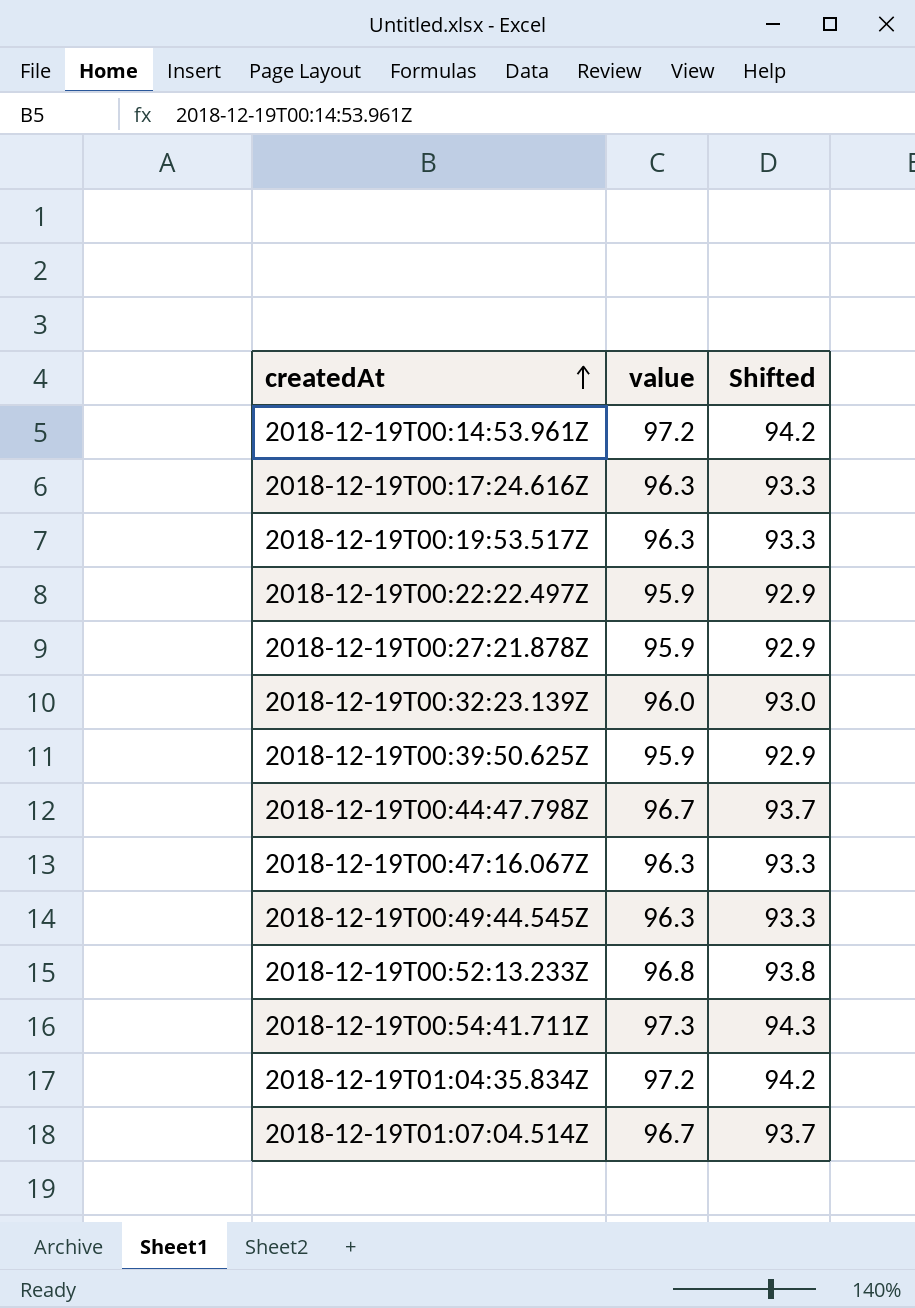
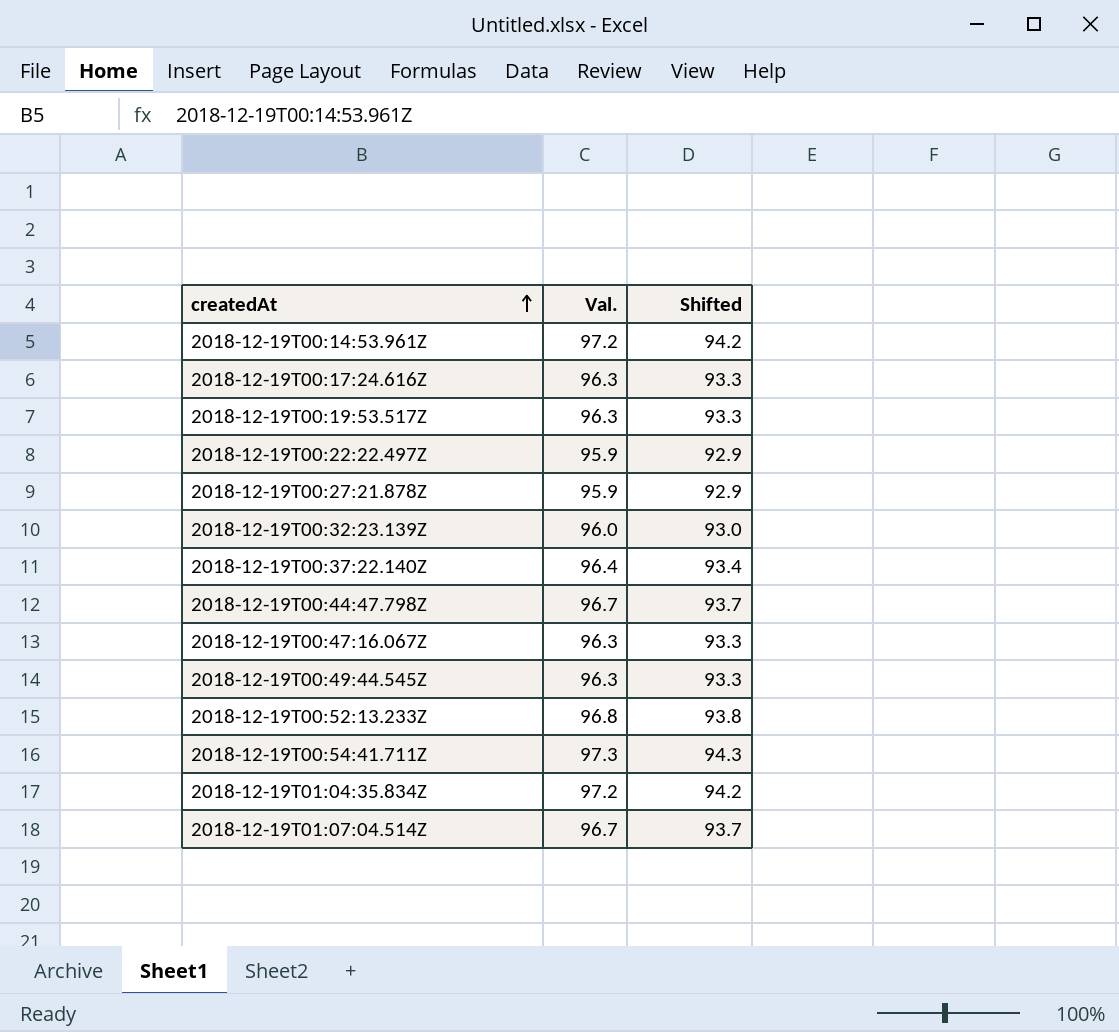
column name: value -> Val.
row 2018-12-19T00:39:50.625Z: 95.9 | 92.9 -> none
row 2018-12-19T00:37:22.140Z: none -> 96.4 | 93.4

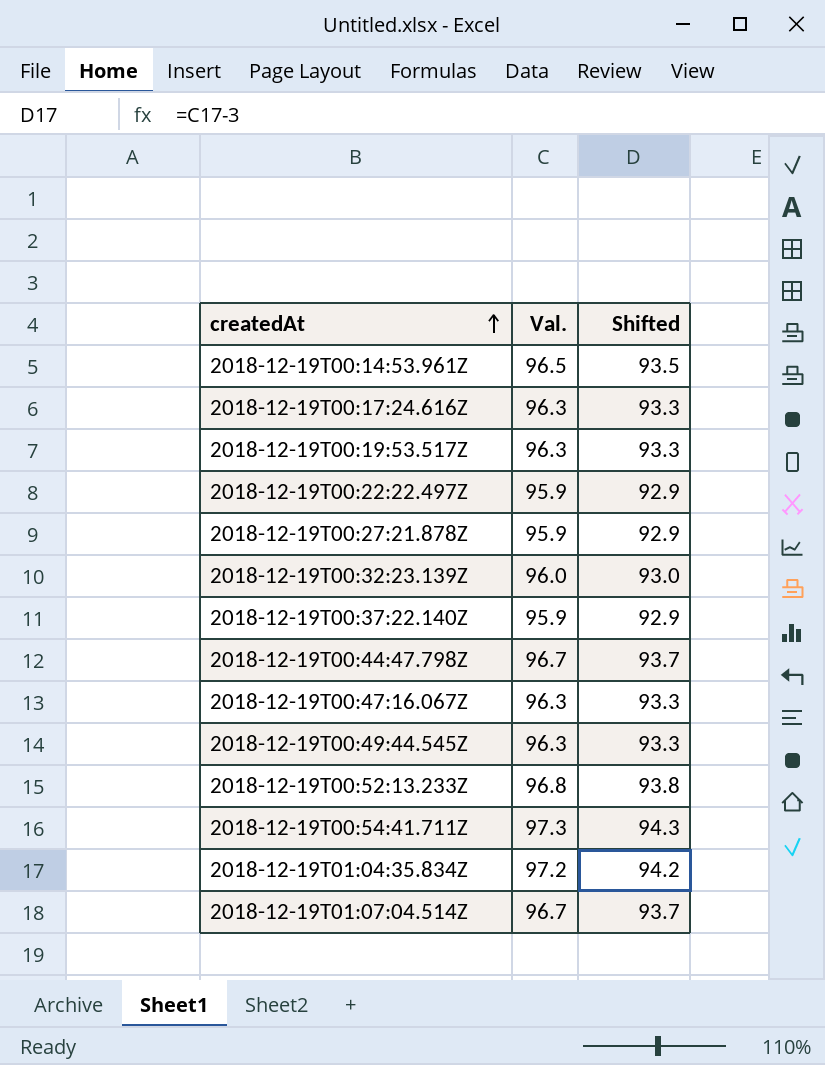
2018-12-19T00:14:53.961Z | Val.: 97.2 -> 96.5
2018-12-19T00:14:53.961Z | Shifted: 94.2 -> 93.5
2018-12-19T00:37:22.140Z | Val.: 96.4 -> 95.9
2018-12-19T00:37:22.140Z | Shifted: 93.4 -> 92.9

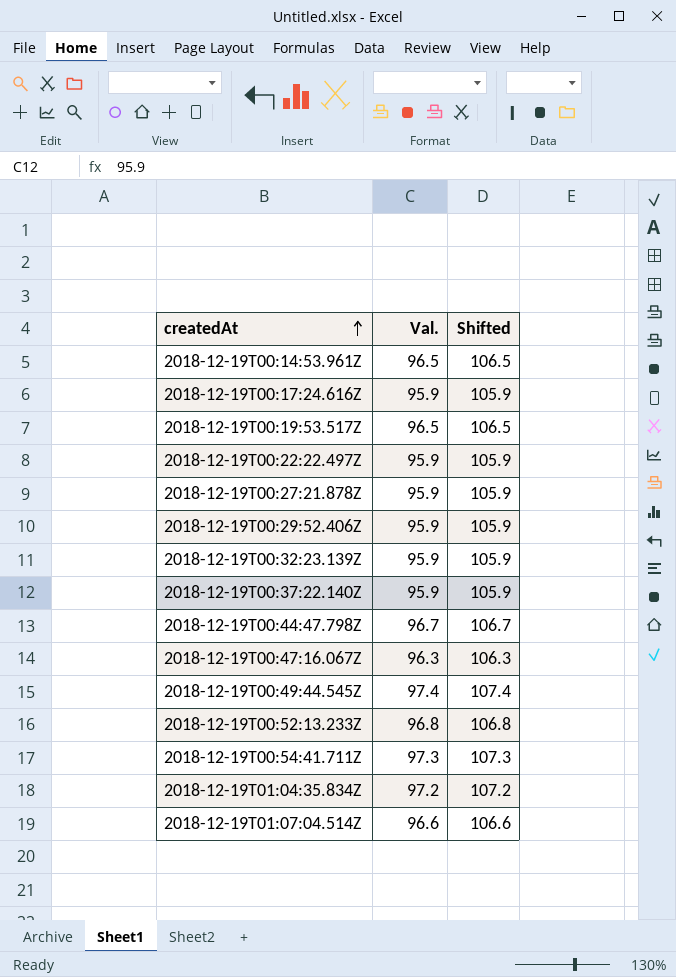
column Shifted | formula: [Val.] - 3 -> [Val.] + 10
2018-12-19T00:17:24.616Z | Val.: 96.3 -> 95.9
2018-12-19T00:19:53.517Z | Val.: 96.3 -> 96.5
row 2018-12-19T00:29:52.406Z: none -> 95.9 | 105.9
2018-12-19T00:32:23.139Z | Val.: 96.0 -> 95.9
2018-12-19T00:49:44.545Z | Val.: 96.3 -> 97.4
2018-12-19T01:07:04.514Z | Val.: 96.7 -> 96.6

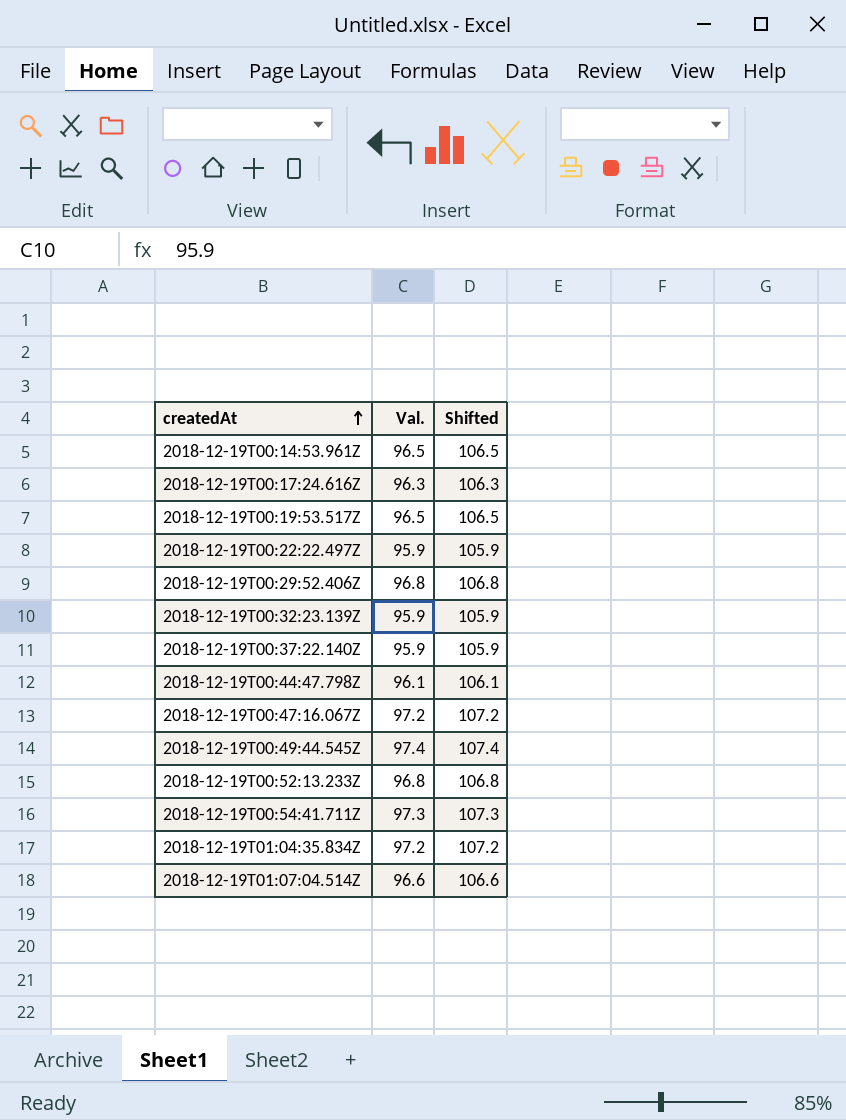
row 2018-12-19T00:27:21.878Z: 95.9 | 105.9 -> none
2018-12-19T00:17:24.616Z | Val.: 95.9 -> 96.3
2018-12-19T00:17:24.616Z | Shifted: 105.9 -> 106.3
2018-12-19T00:29:52.406Z | Val.: 95.9 -> 96.8
2018-12-19T00:29:52.406Z | Shifted: 105.9 -> 106.8
2018-12-19T00:44:47.798Z | Val.: 96.7 -> 96.1
2018-12-19T00:44:47.798Z | Shifted: 106.7 -> 106.1
2018-12-19T00:47:16.067Z | Val.: 96.3 -> 97.2
2018-12-19T00:47:16.067Z | Shifted: 106.3 -> 107.2

